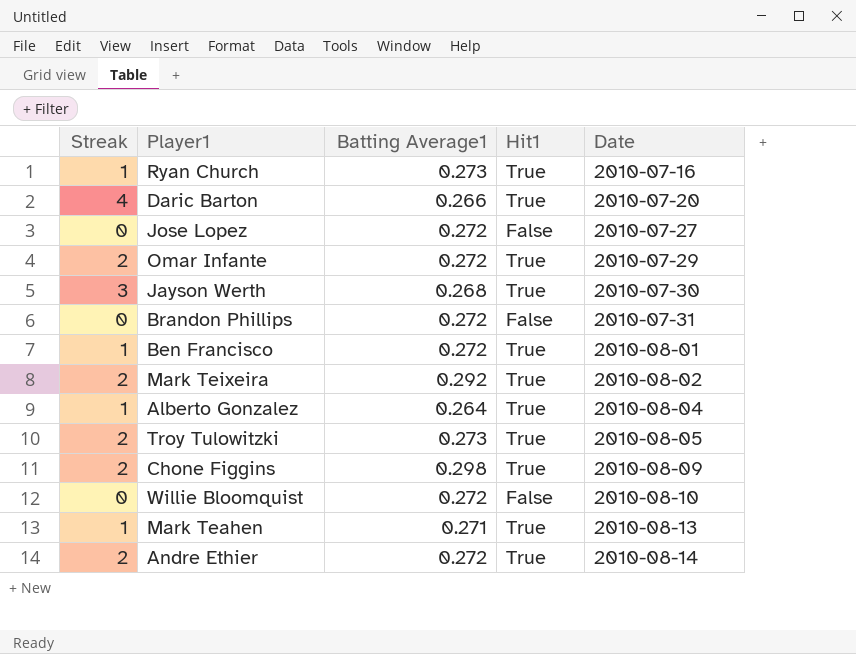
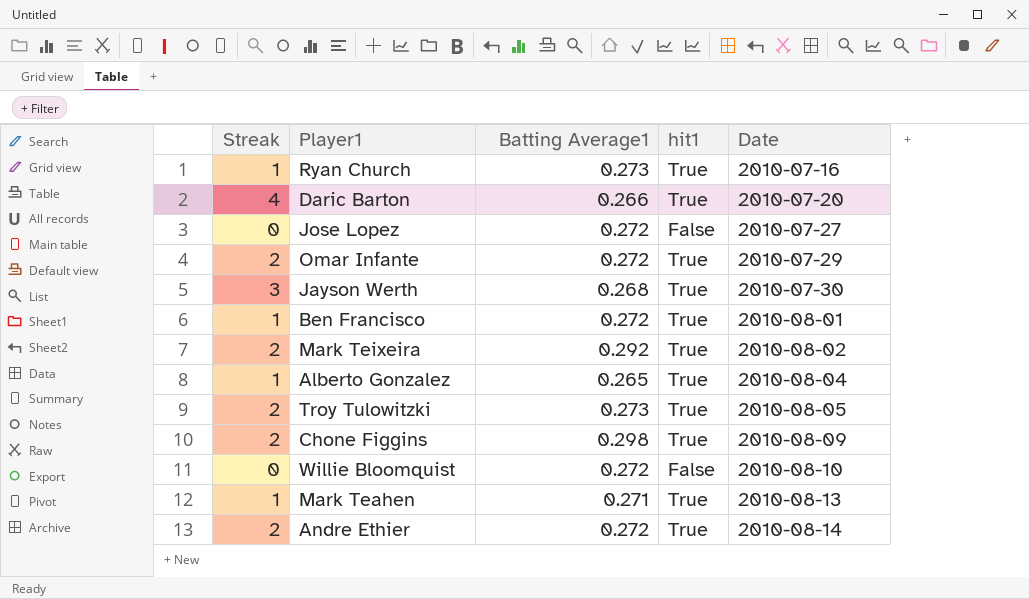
column name: Hit1 -> hit1
row Brandon Phillips: 0 | 0.272 | False | 2010-07-31 -> none
Alberto Gonzalez | Batting Average1: 0.264 -> 0.265

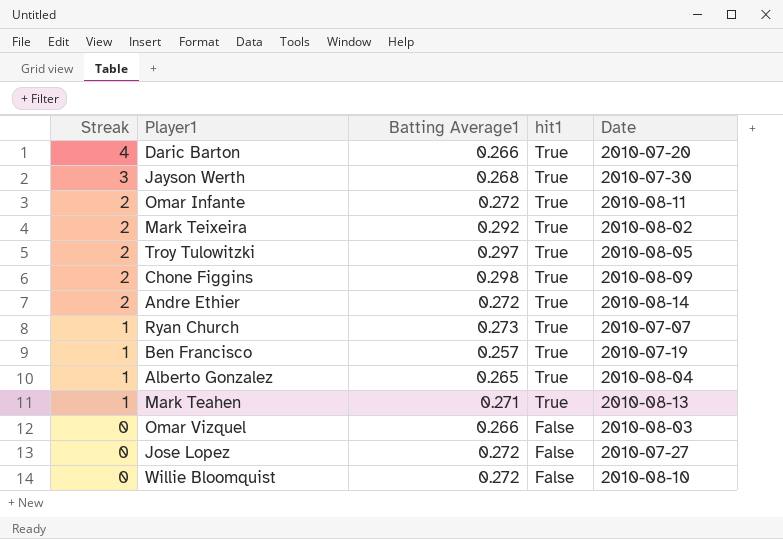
row order: Date ascending -> Streak descending
Omar Infante | Date: 2010-07-29 -> 2010-08-11
Troy Tulowitzki | Batting Average1: 0.273 -> 0.297
Ryan Church | Date: 2010-07-16 -> 2010-07-07
Ben Francisco | Batting Average1: 0.272 -> 0.257
Ben Francisco | Date: 2010-08-01 -> 2010-07-19
row Omar Vizquel: none -> 0 | 0.266 | False | 2010-08-03

